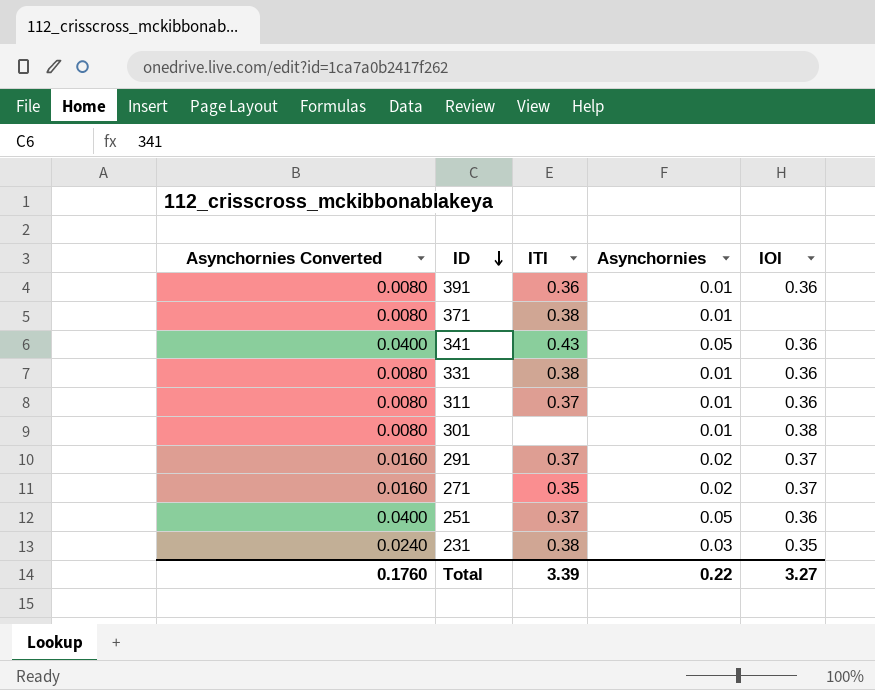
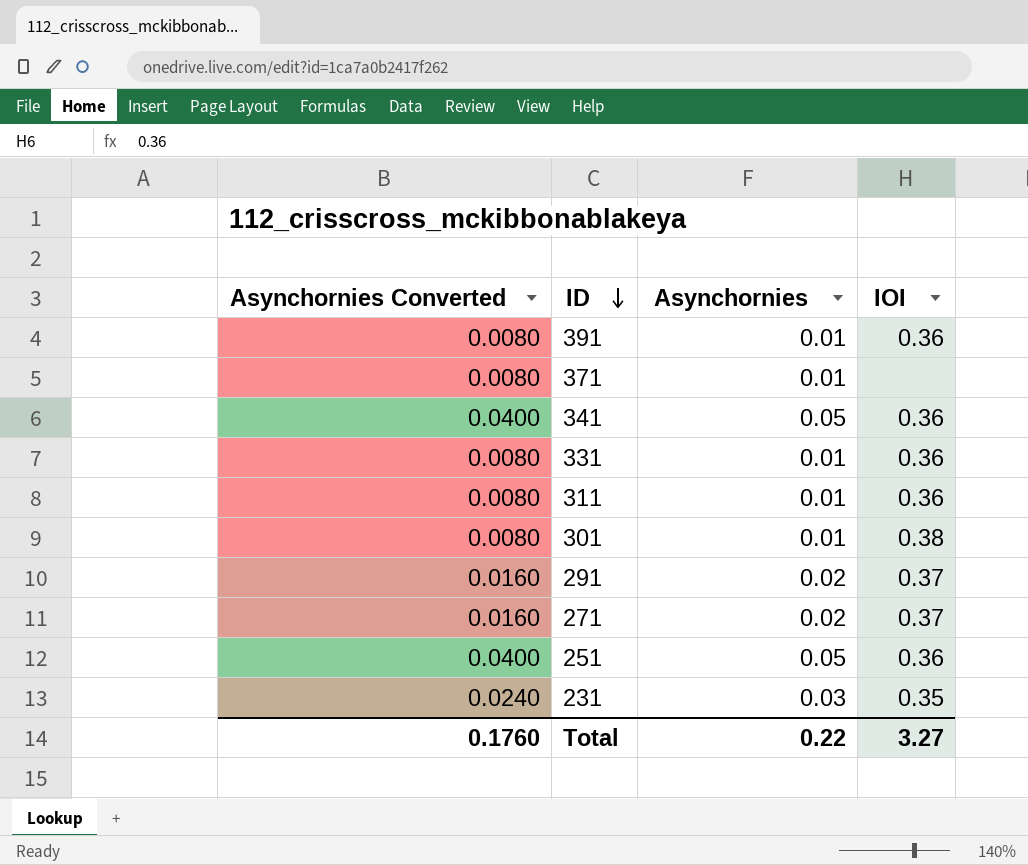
column ITI | position: 3 -> none

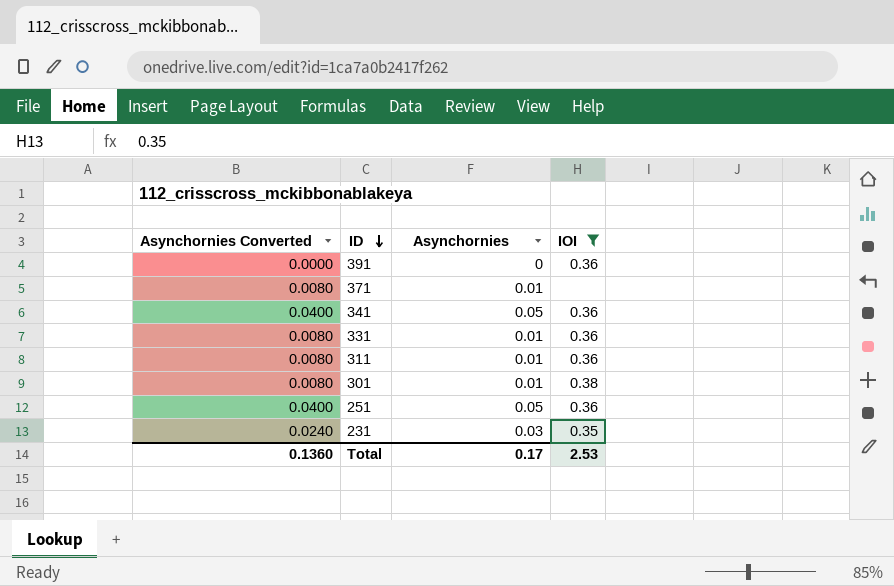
filter: none -> IOI != 0.37
391 | Asynchornies Converted: 0.0080 -> 0.0000
391 | Asynchornies: 0.01 -> 0
Total | Asynchornies Converted: 0.1760 -> 0.1360
Total | Asynchornies: 0.22 -> 0.17
Total | IOI: 3.27 -> 2.53

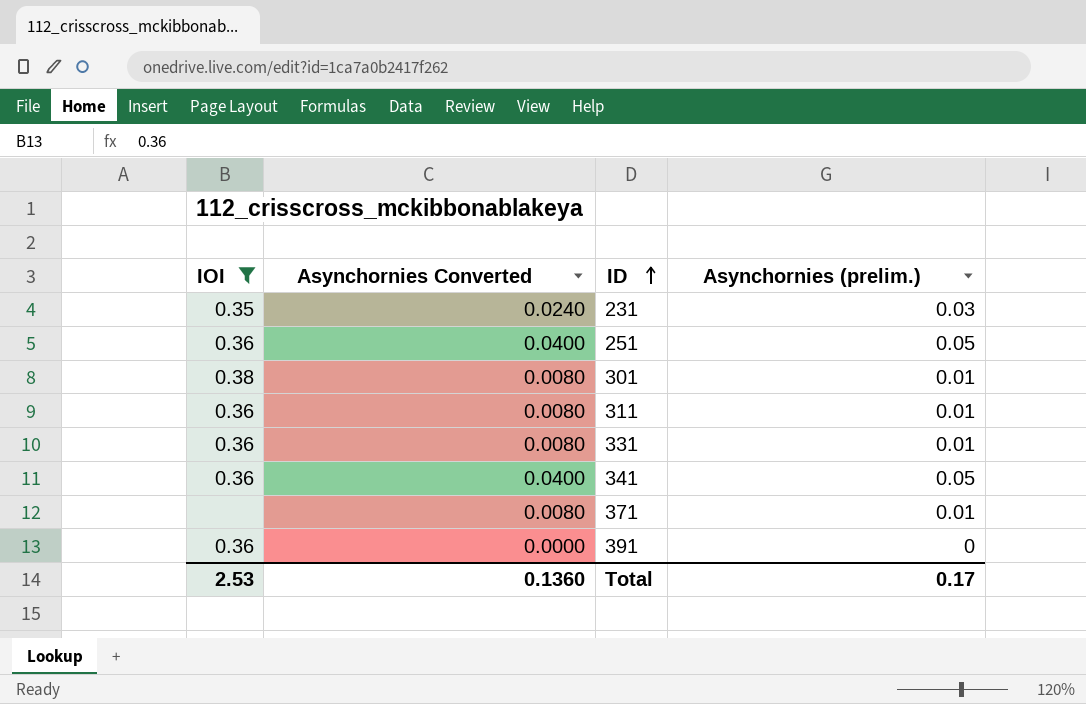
row order: ID descending -> ID ascending
column IOI | position: 4 -> 1
column name: Asynchornies -> Asynchornies (prelim.)

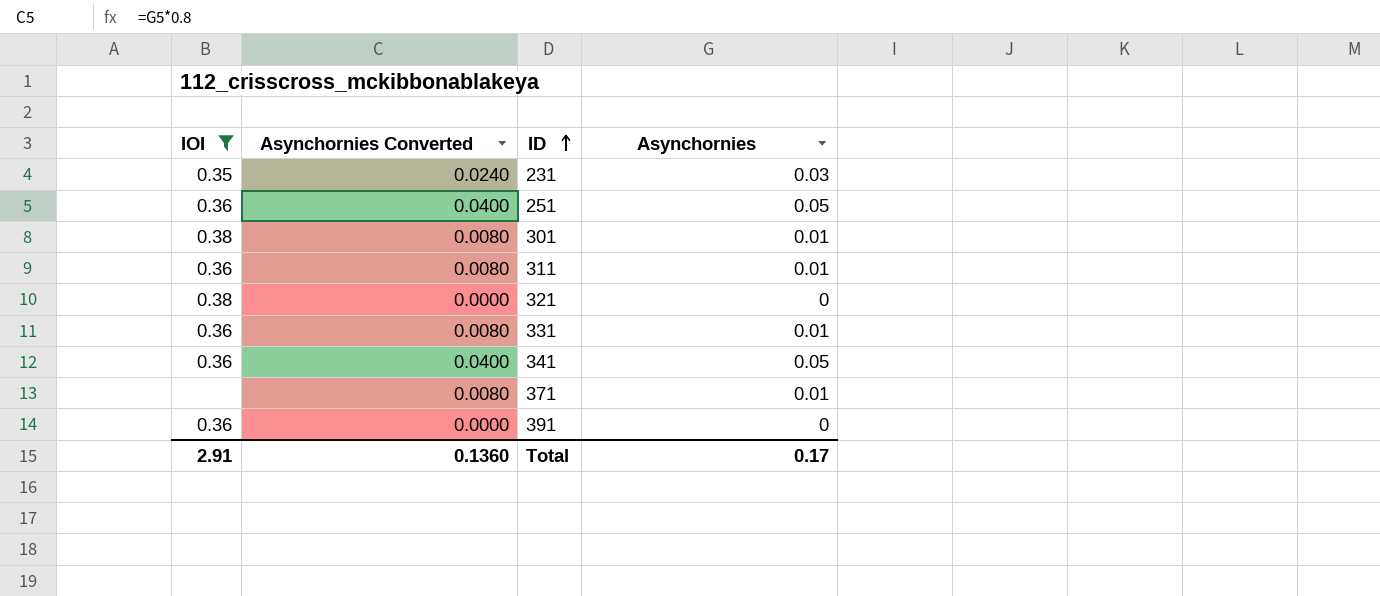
column name: Asynchornies (prelim.) -> Asynchornies
row 321: none -> 0.38 | 0.0000 | 0
Total | IOI: 2.53 -> 2.91

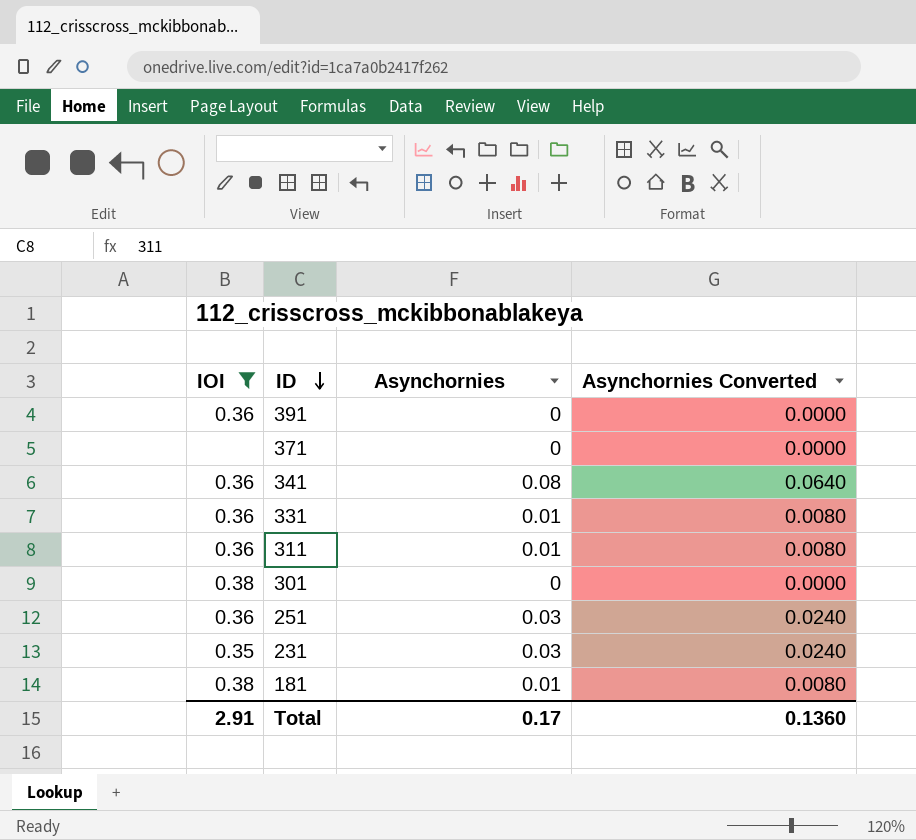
row order: ID ascending -> ID descending
column Asynchornies Converted | position: 2 -> 4
row 321: 0.38 | 0.0000 | 0 -> none
371 | Asynchornies: 0.01 -> 0
371 | Asynchornies Converted: 0.0080 -> 0.0000
341 | Asynchornies: 0.05 -> 0.08
341 | Asynchornies Converted: 0.0400 -> 0.0640
301 | Asynchornies: 0.01 -> 0
301 | Asynchornies Converted: 0.0080 -> 0.0000
251 | Asynchornies: 0.05 -> 0.03
251 | Asynchornies Converted: 0.0400 -> 0.0240
row 181: none -> 0.38 | 0.01 | 0.0080

